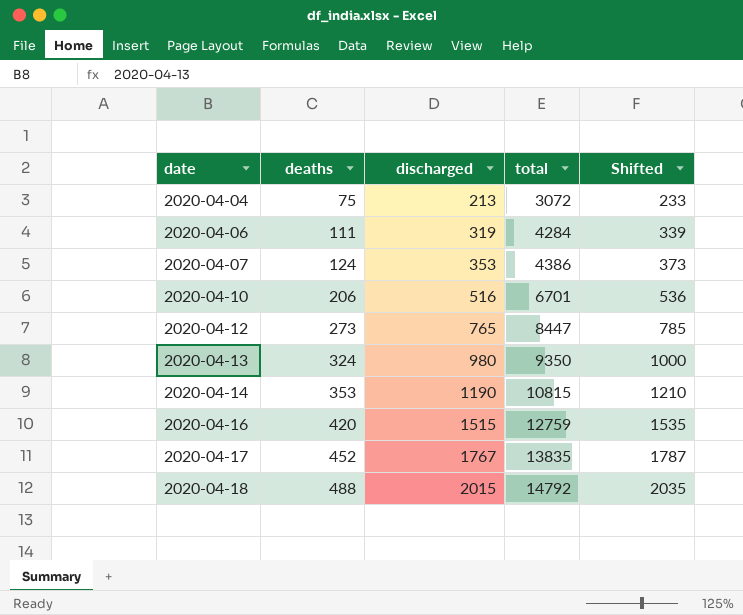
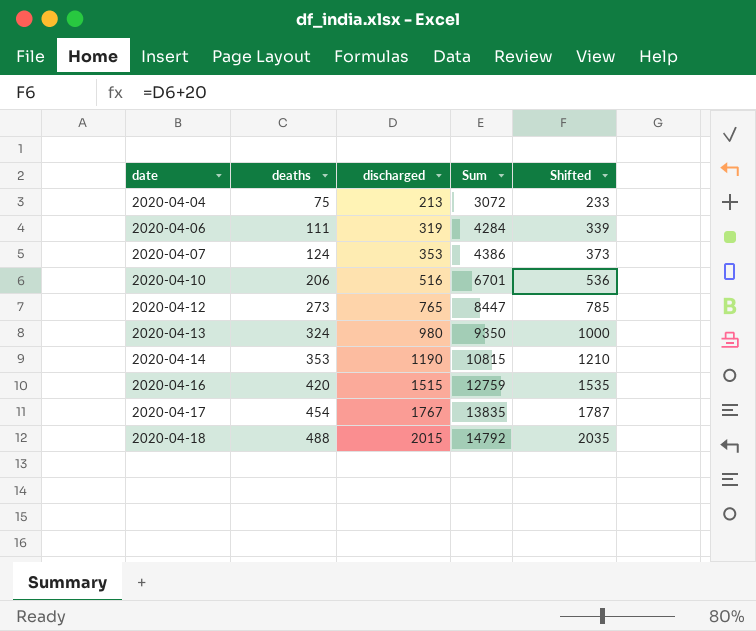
column name: total -> Sum
2020-04-17 | deaths: 452 -> 454

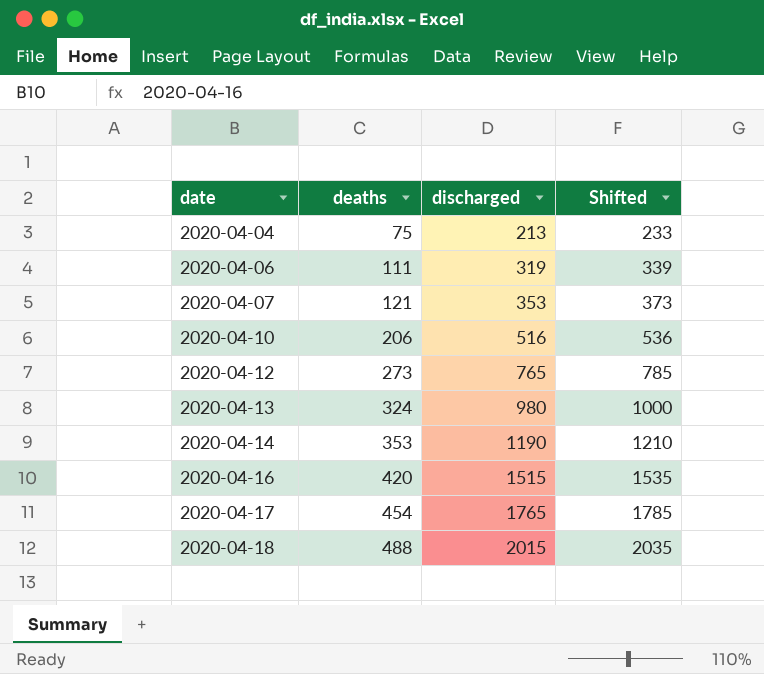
column Sum | position: 4 -> none
2020-04-07 | deaths: 124 -> 121
2020-04-17 | discharged: 1767 -> 1765
2020-04-17 | Shifted: 1787 -> 1785

